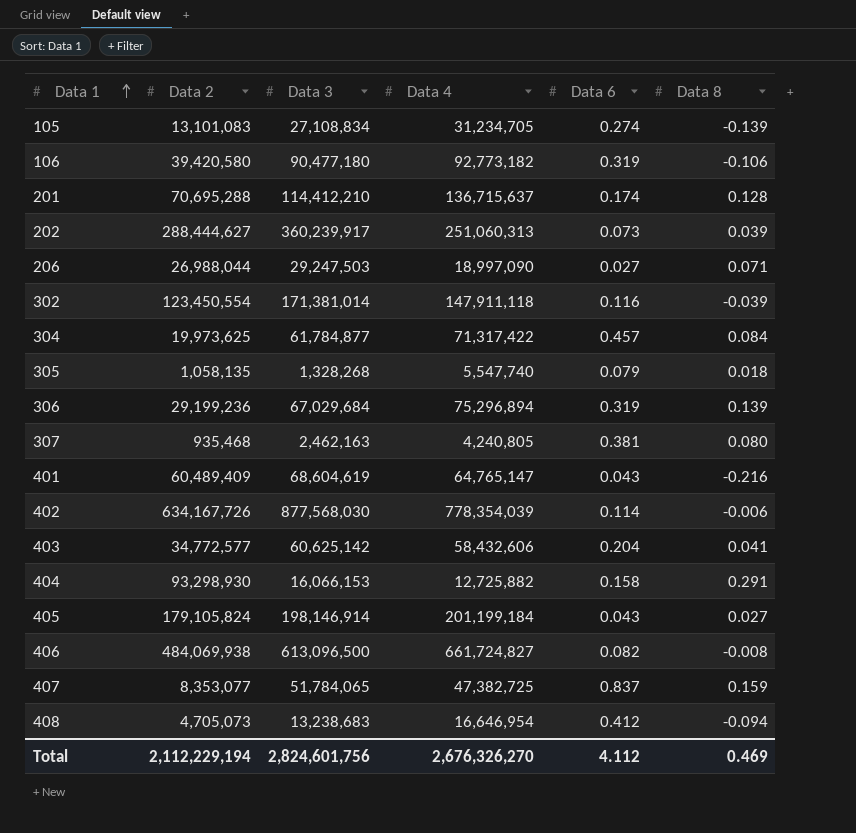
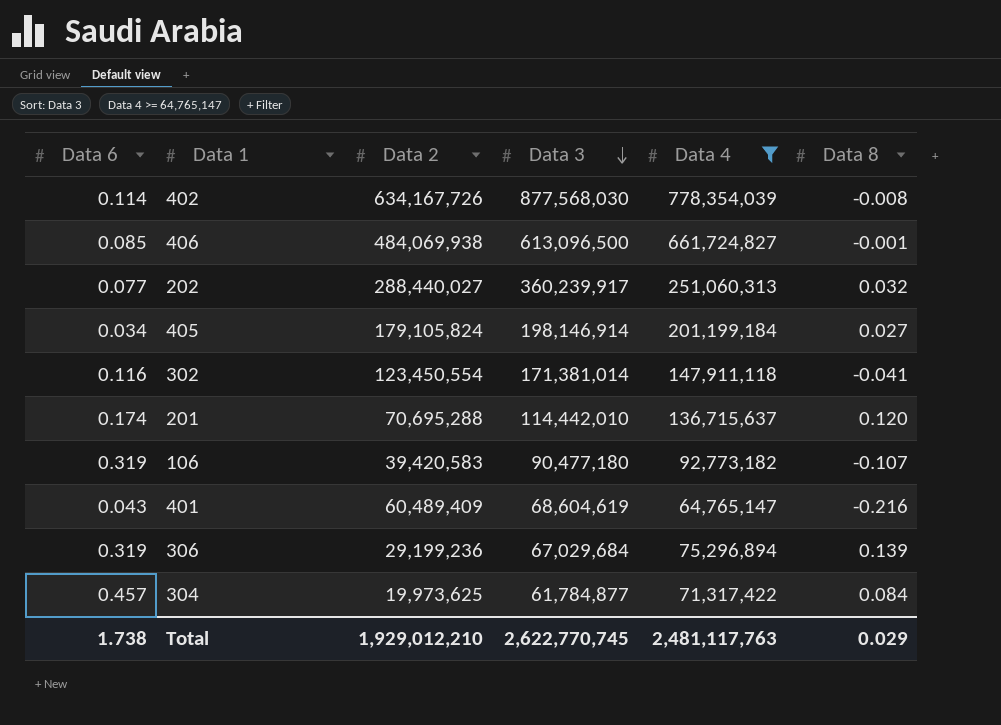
filter: none -> Data 4 >= 64,765,147
row order: Data 1 ascending -> Data 3 descending
column Data 6 | position: 5 -> 1
402 | Data 8: -0.006 -> -0.008
406 | Data 6: 0.082 -> 0.085
406 | Data 8: -0.008 -> -0.001
202 | Data 6: 0.073 -> 0.077
202 | Data 2: 288,444,627 -> 288,440,027
202 | Data 8: 0.039 -> 0.032
405 | Data 6: 0.043 -> 0.034
302 | Data 8: -0.039 -> -0.041
201 | Data 3: 114,412,210 -> 114,442,010
201 | Data 8: 0.128 -> 0.120
106 | Data 2: 39,420,580 -> 39,420,583
106 | Data 8: -0.106 -> -0.107
Total | Data 6: 4.112 -> 1.738
Total | Data 2: 2,112,229,194 -> 1,929,012,210
Total | Data 3: 2,824,601,756 -> 2,622,770,745
Total | Data 4: 2,676,326,270 -> 2,481,117,763
Total | Data 8: 0.469 -> 0.029

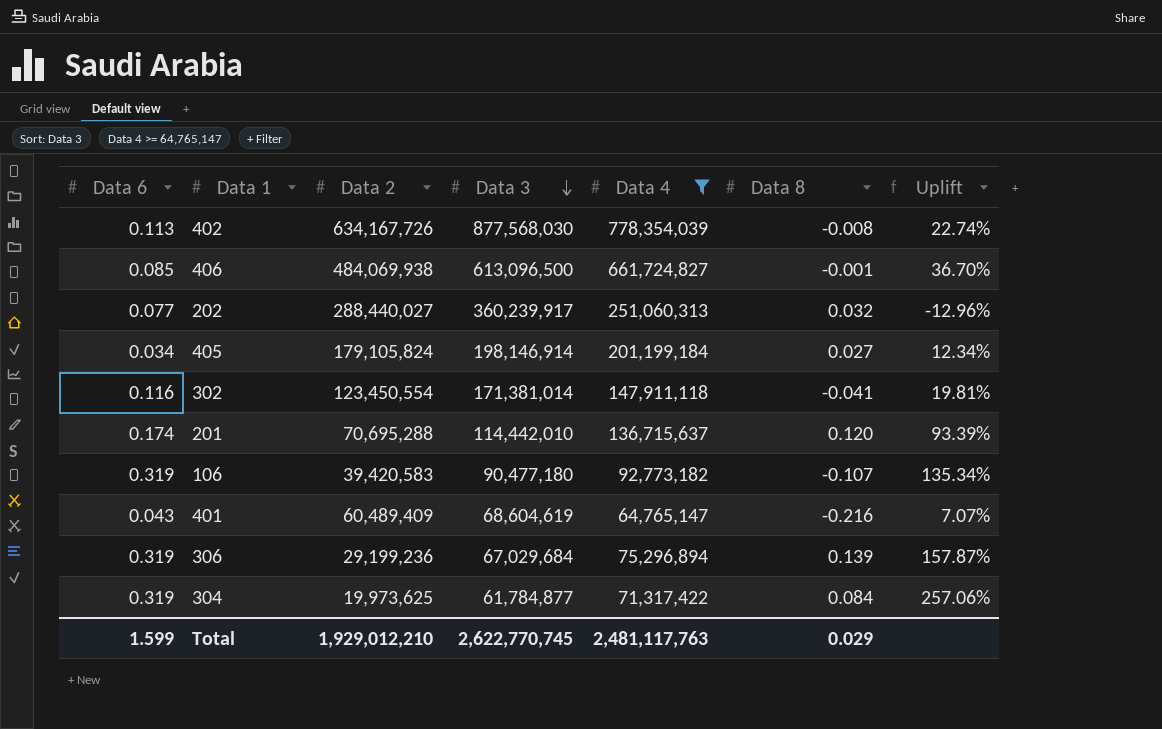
column Uplift | formula: none -> ([Data 4] - [Data 2]) / [Data 2]
402 | Data 6: 0.114 -> 0.113
304 | Data 6: 0.457 -> 0.319
Total | Data 6: 1.738 -> 1.599

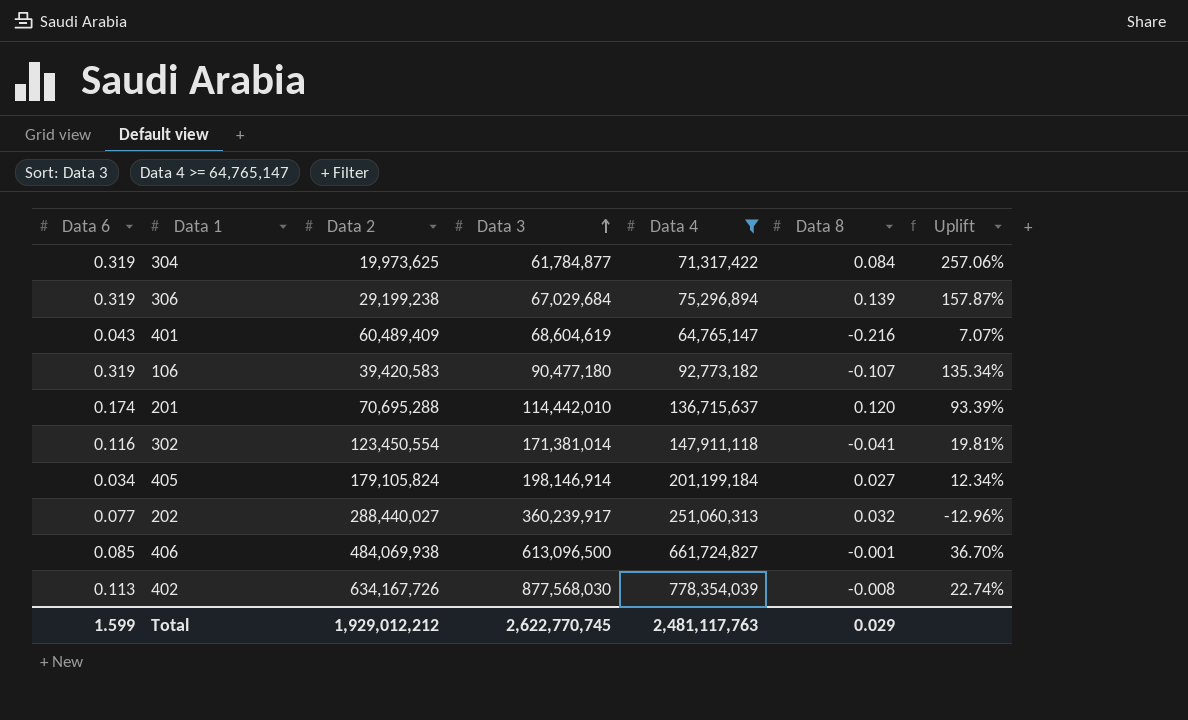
row order: Data 3 descending -> Data 3 ascending
306 | Data 2: 29,199,236 -> 29,199,238
Total | Data 2: 1,929,012,210 -> 1,929,012,212

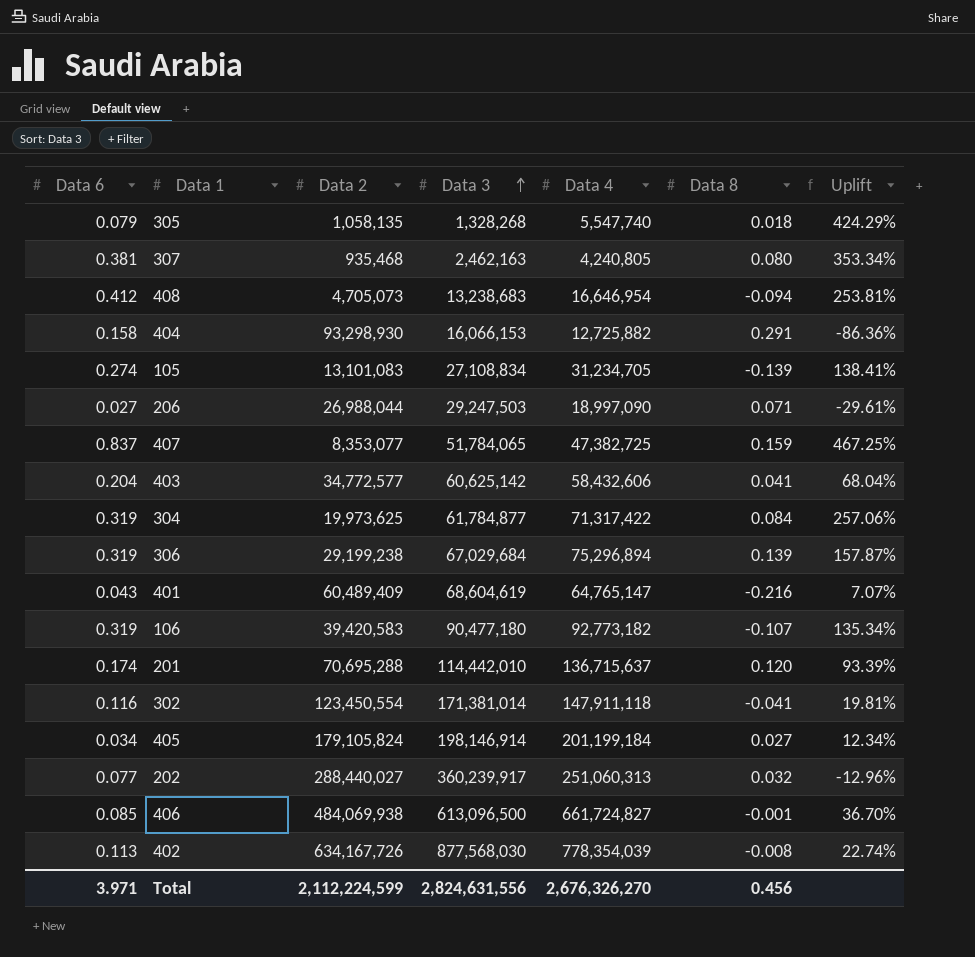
filter: Data 4 >= 64,765,147 -> none
Total | Data 6: 1.599 -> 3.971
Total | Data 2: 1,929,012,212 -> 2,112,224,599
Total | Data 3: 2,622,770,745 -> 2,824,631,556
Total | Data 4: 2,481,117,763 -> 2,676,326,270
Total | Data 8: 0.029 -> 0.456

